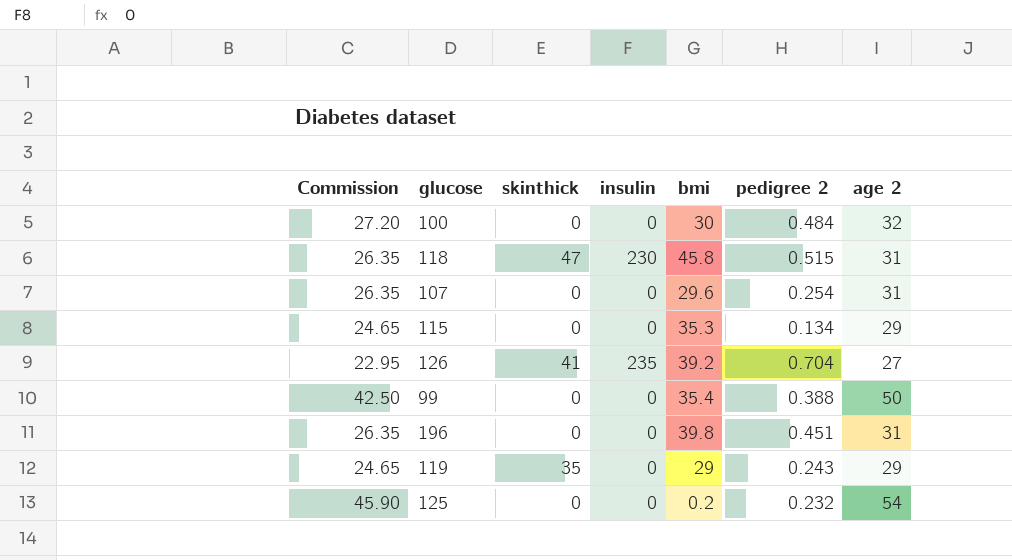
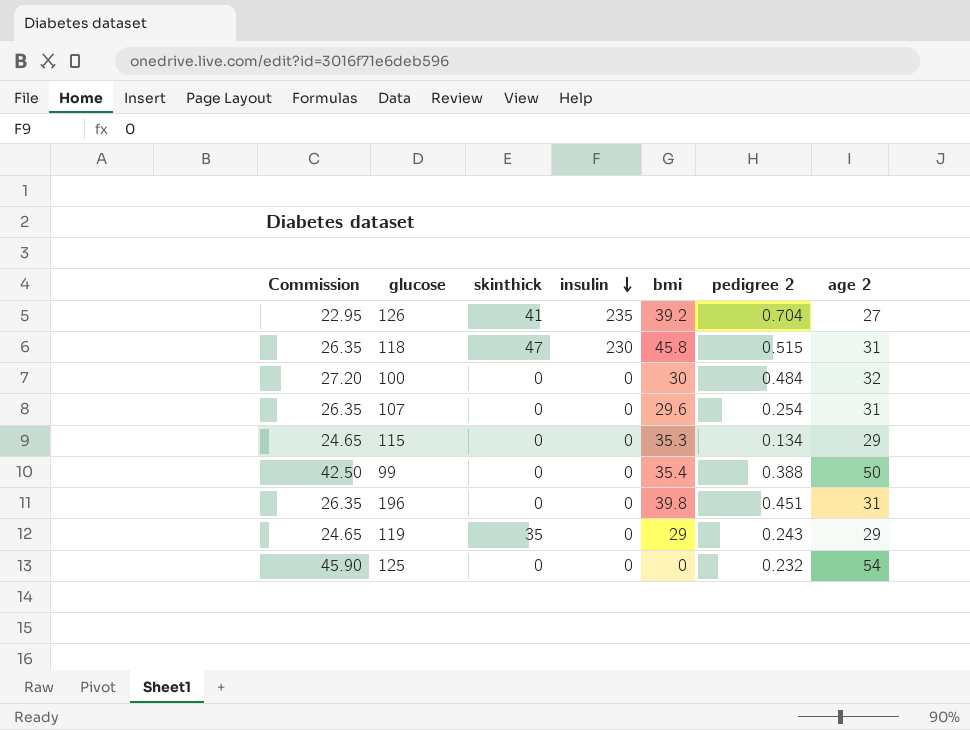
row order: none -> insulin descending
125 | bmi: 0.2 -> 0

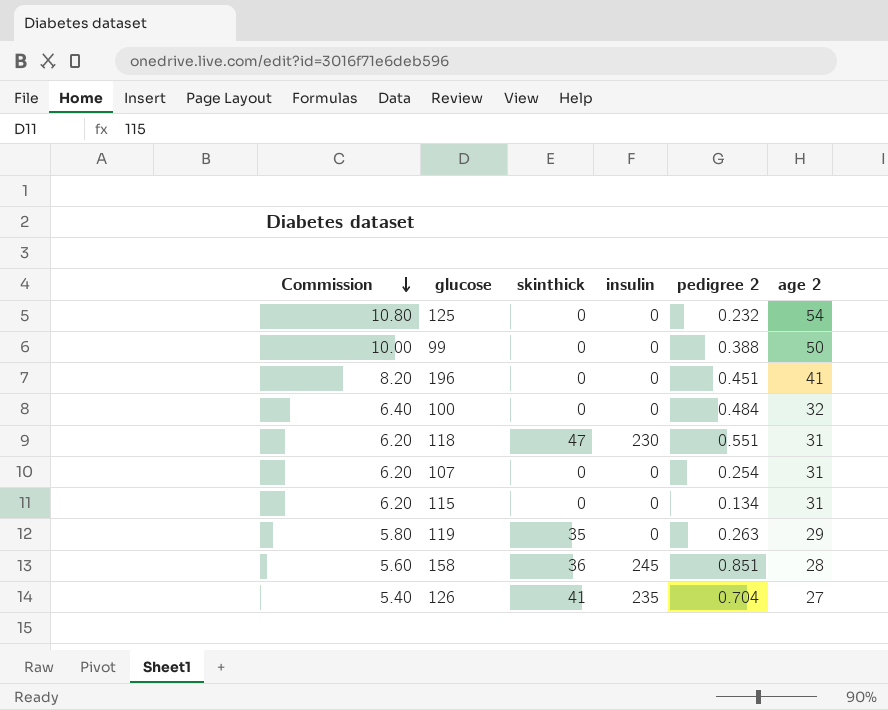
row order: insulin descending -> Commission descending
column bmi | position: 5 -> none
column Commission | formula: [age 2] * 0.85 -> [age 2] * 0.2
196 | age 2: 31 -> 41
118 | pedigree 2: 0.515 -> 0.551
115 | age 2: 29 -> 31
119 | pedigree 2: 0.243 -> 0.263
row 158: none -> 5.60 | 36 | 245 | 0.851 | 28

